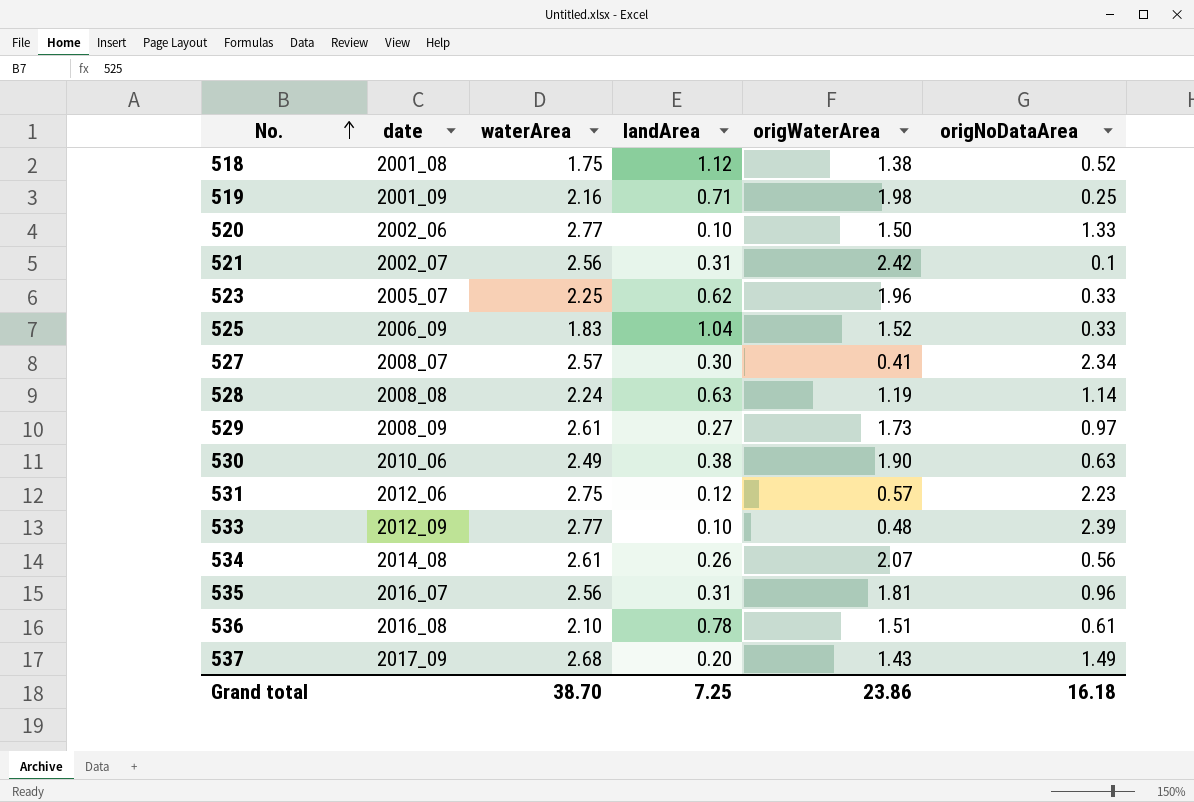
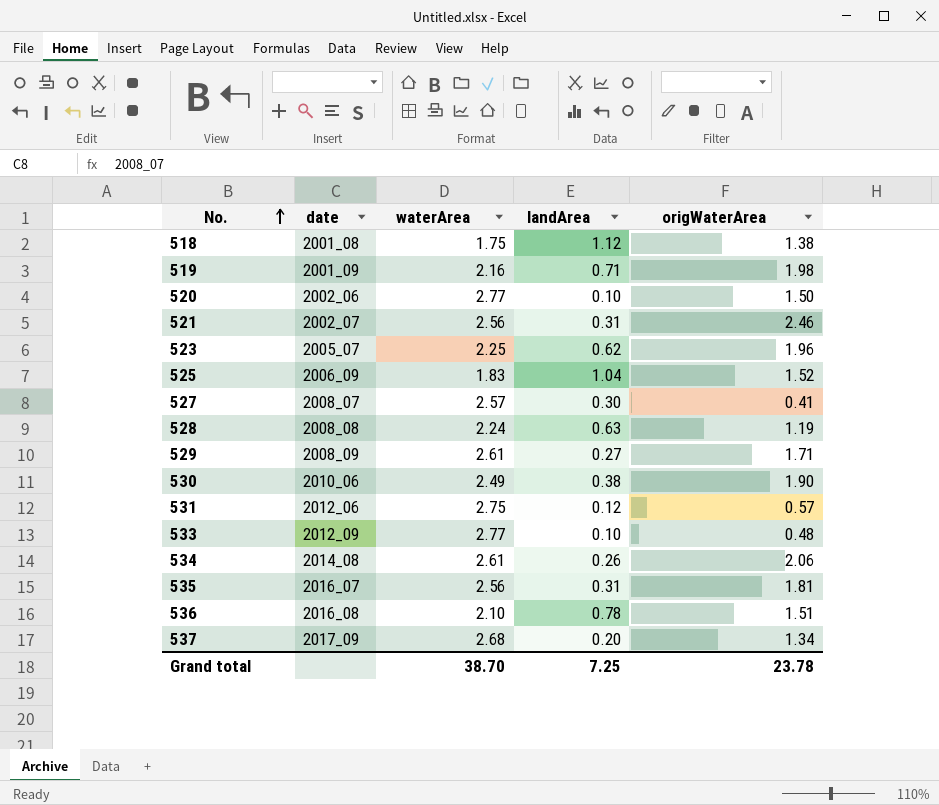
column origNoDataArea | position: 6 -> none
521 | origWaterArea: 2.42 -> 2.46
529 | origWaterArea: 1.73 -> 1.71
534 | origWaterArea: 2.07 -> 2.06
537 | origWaterArea: 1.43 -> 1.34
Grand total | origWaterArea: 23.86 -> 23.78

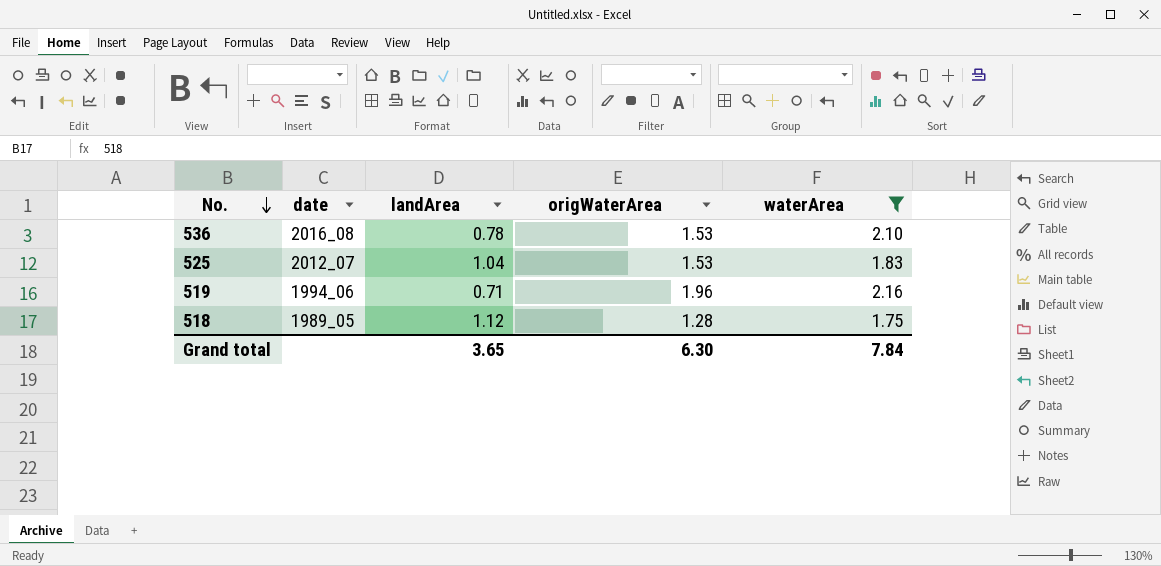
filter: none -> waterArea <= 2.16
row order: No. ascending -> No. descending
column waterArea | position: 3 -> 5
536 | origWaterArea: 1.51 -> 1.53
525 | date: 2006_09 -> 2012_07
525 | origWaterArea: 1.52 -> 1.53
519 | date: 2001_09 -> 1994_06
519 | origWaterArea: 1.98 -> 1.96
518 | date: 2001_08 -> 1989_05
518 | origWaterArea: 1.38 -> 1.28
Grand total | landArea: 7.25 -> 3.65
Grand total | origWaterArea: 23.78 -> 6.30
Grand total | waterArea: 38.70 -> 7.84

